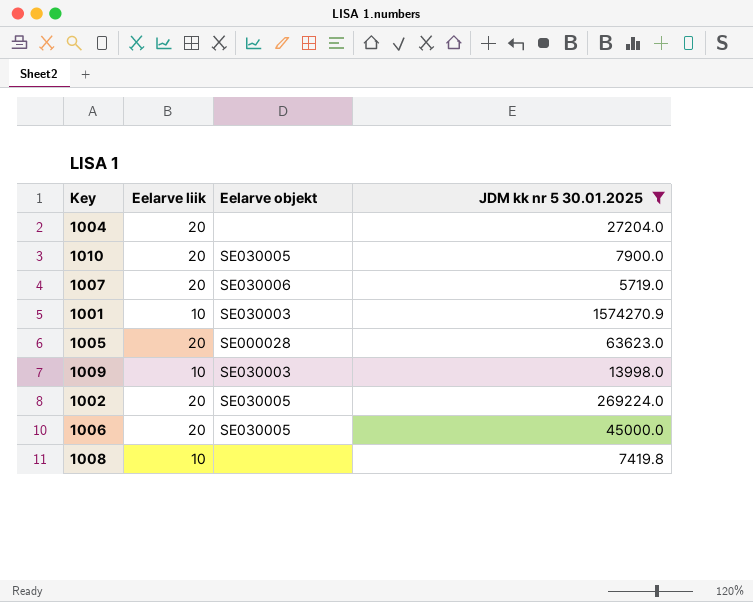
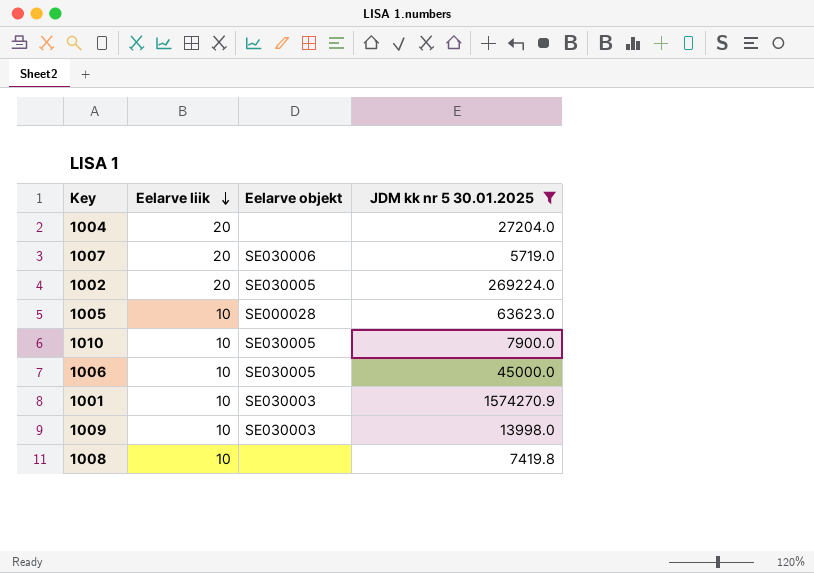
row order: none -> Eelarve liik descending
1005 | Eelarve liik: 20 -> 10
1010 | Eelarve liik: 20 -> 10
1006 | Eelarve liik: 20 -> 10

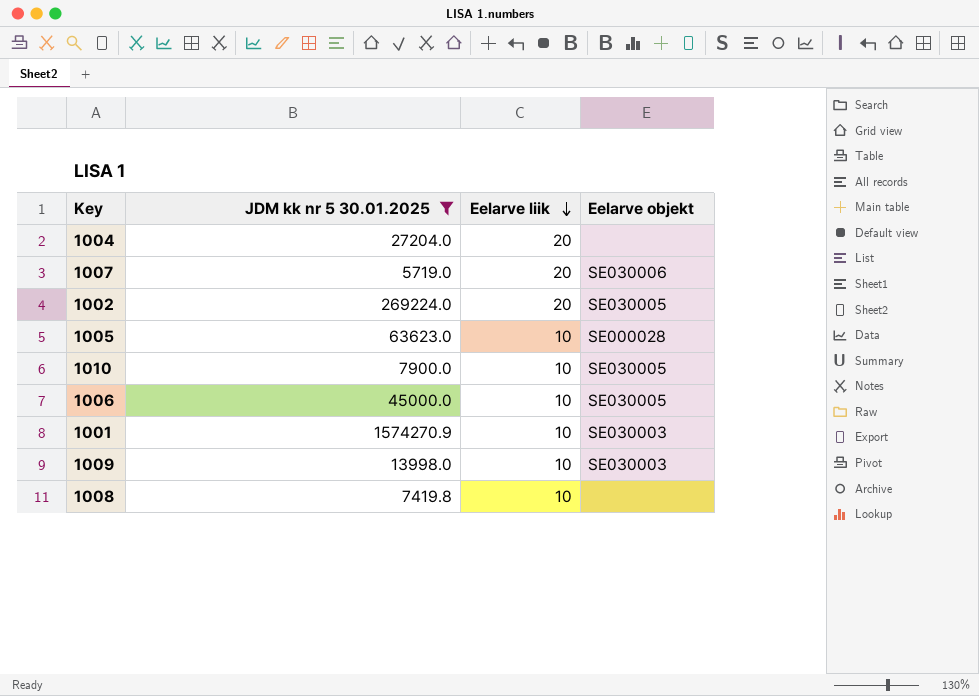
column JDM kk nr 5 30.01.2025 | position: 4 -> 2

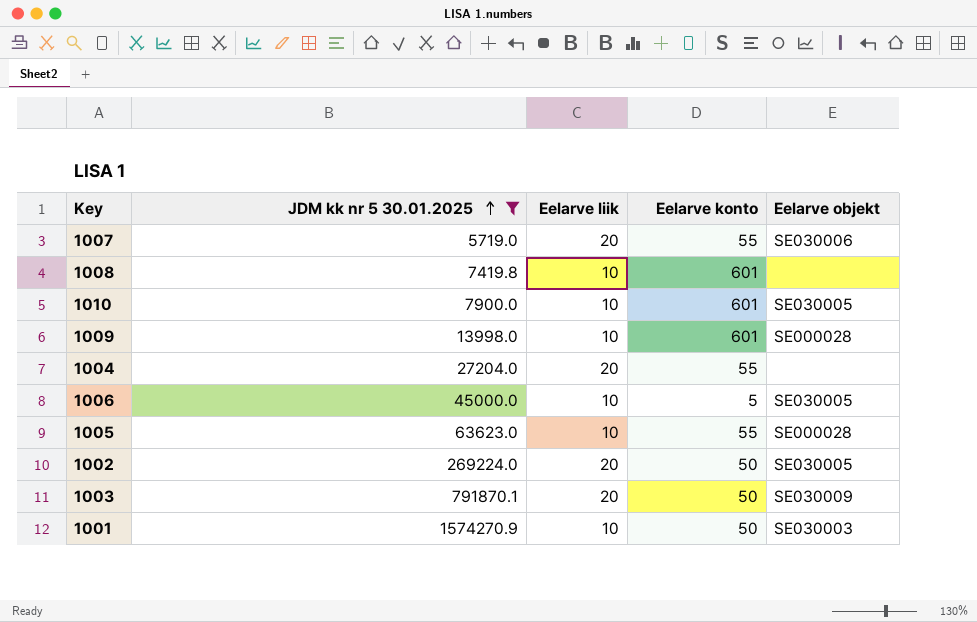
row order: Eelarve liik descending -> JDM kk nr 5 30.01.2025 ascending
column Eelarve konto | position: none -> 4
1009 | Eelarve objekt: SE030003 -> SE000028
row 1003: none -> 791870.1 | 20 | 50 | SE030009

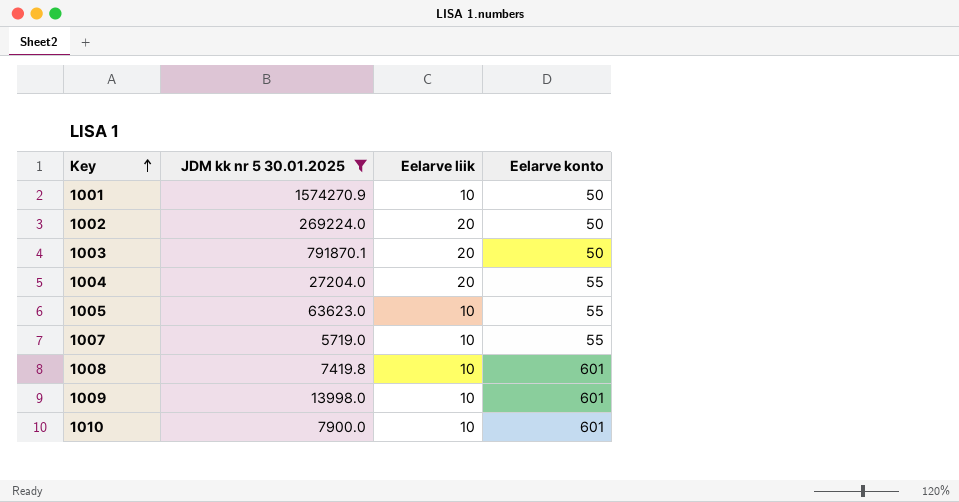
row order: JDM kk nr 5 30.01.2025 ascending -> Key ascending
column Eelarve objekt | position: 5 -> none
row 1006: 45000.0 | 10 | 5 | SE030005 -> none
1007 | Eelarve liik: 20 -> 10

